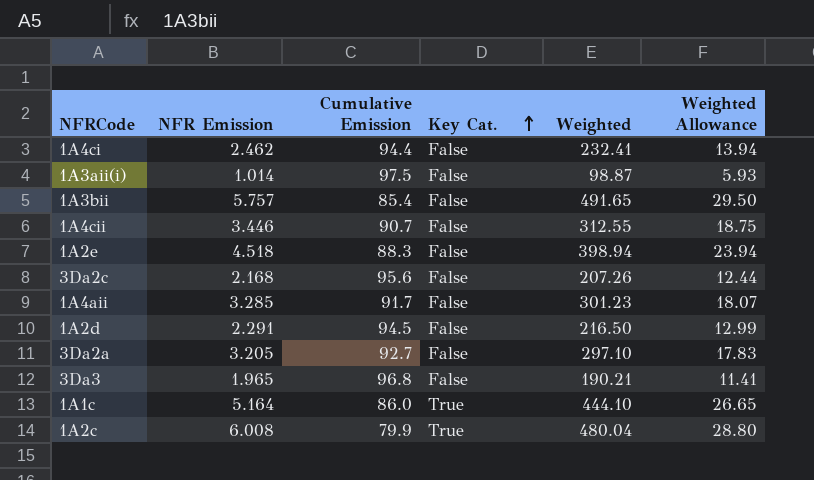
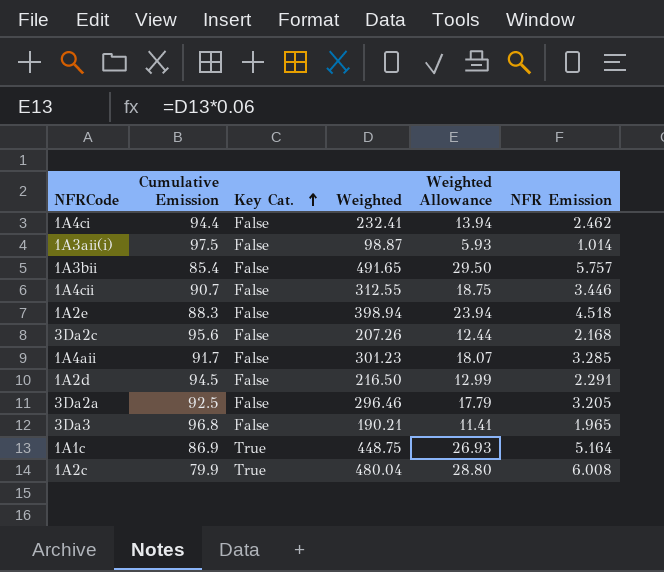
column NFR Emission | position: 2 -> 6
3Da2a | Cumulative Emission: 92.7 -> 92.5
3Da2a | Weighted: 297.10 -> 296.46
3Da2a | Weighted Allowance: 17.83 -> 17.79
1A1c | Cumulative Emission: 86.0 -> 86.9
1A1c | Weighted: 444.10 -> 448.75
1A1c | Weighted Allowance: 26.65 -> 26.93

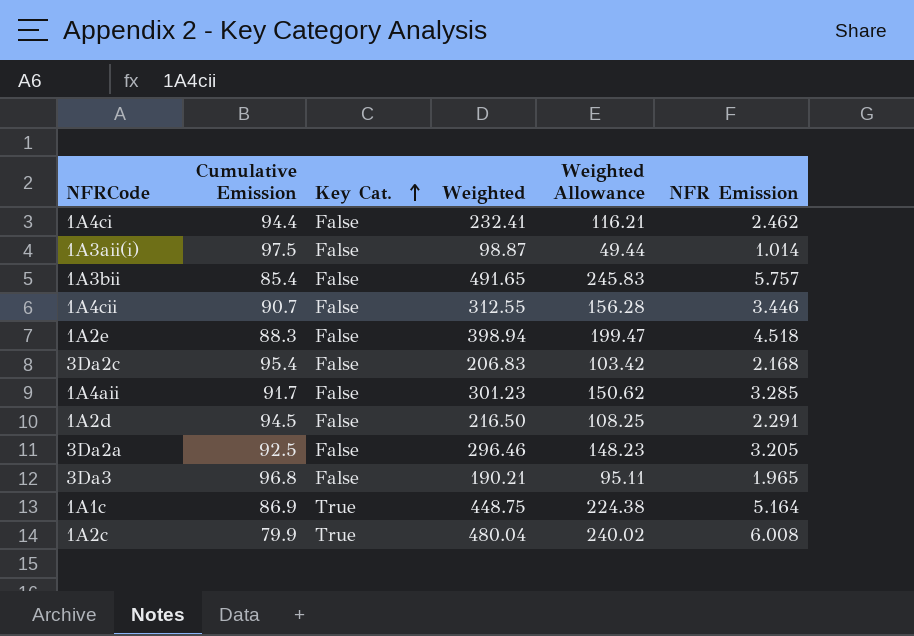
column Weighted Allowance | formula: [Weighted] * 0.06 -> [Weighted] * 0.5
3Da2c | Cumulative Emission: 95.6 -> 95.4
3Da2c | Weighted: 207.26 -> 206.83

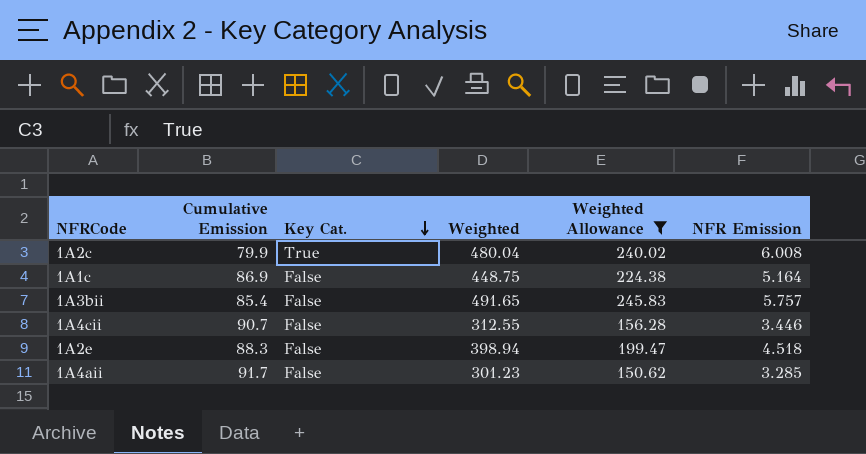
filter: none -> Weighted Allowance >= 150.62
row order: Key Cat. ascending -> Key Cat. descending
1A1c | Key Cat.: True -> False

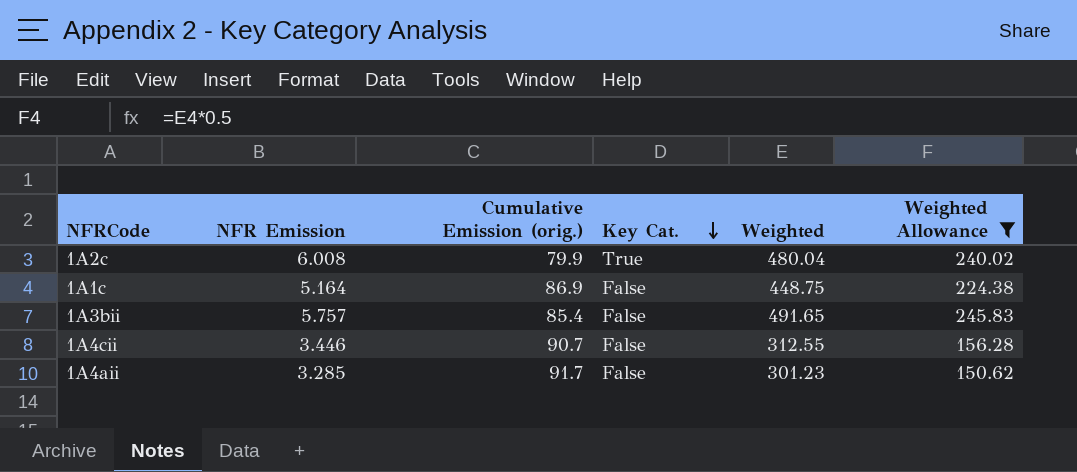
column NFR Emission | position: 6 -> 2
column name: Cumulative Emission -> Cumulative Emission (orig.)
row 1A2e: 88.3 | False | 398.94 | 199.47 | 4.518 -> none

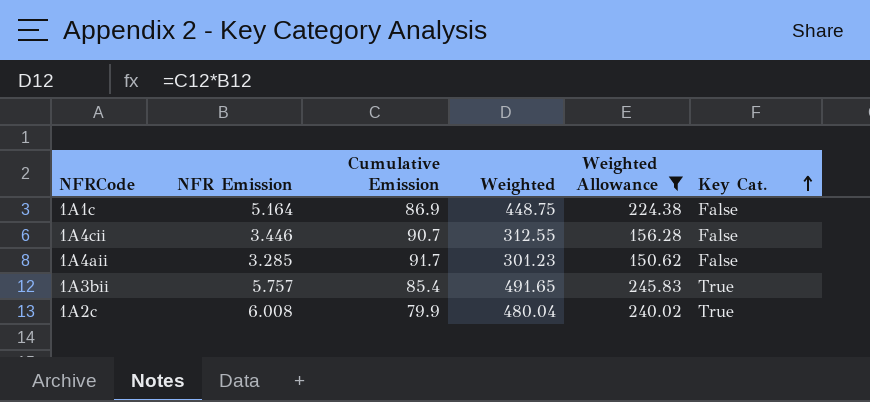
row order: Key Cat. descending -> Key Cat. ascending
column name: Cumulative Emission (orig.) -> Cumulative Emission
column Key Cat. | position: 4 -> 6
1A3bii | Key Cat.: False -> True

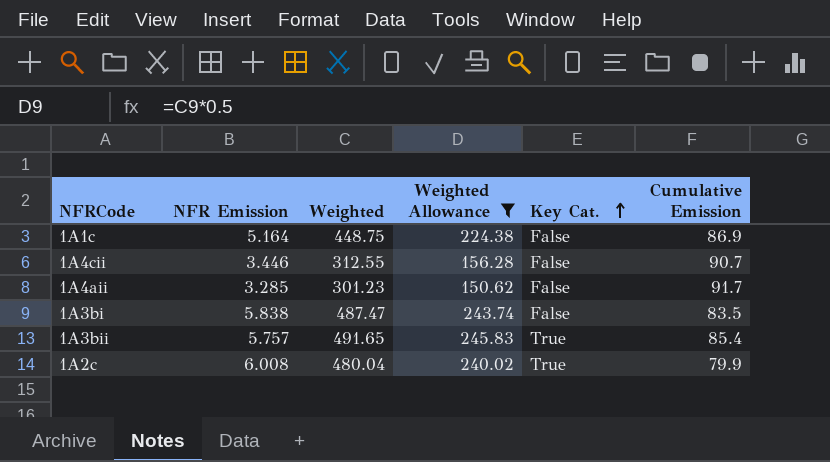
column Cumulative Emission | position: 3 -> 6
row 1A3bi: none -> 5.838 | 487.47 | 243.74 | False | 83.5

